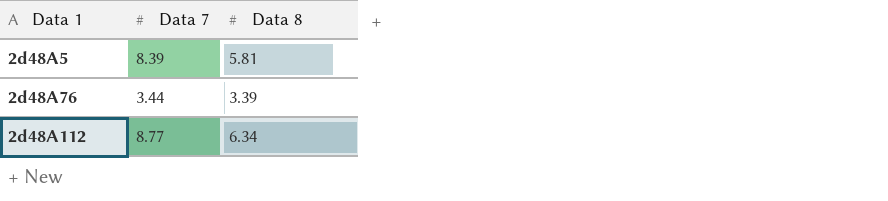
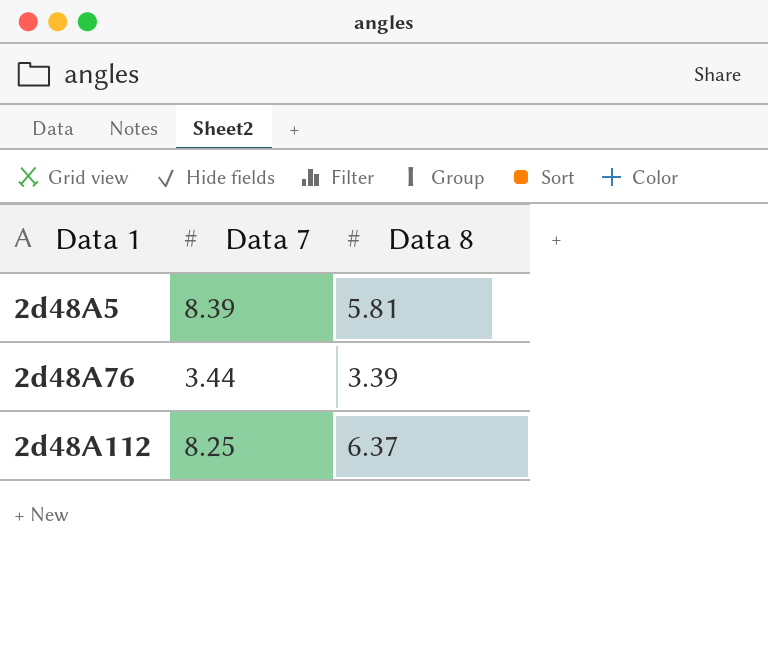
2d48A112 | Data 7: 8.77 -> 8.25
2d48A112 | Data 8: 6.34 -> 6.37

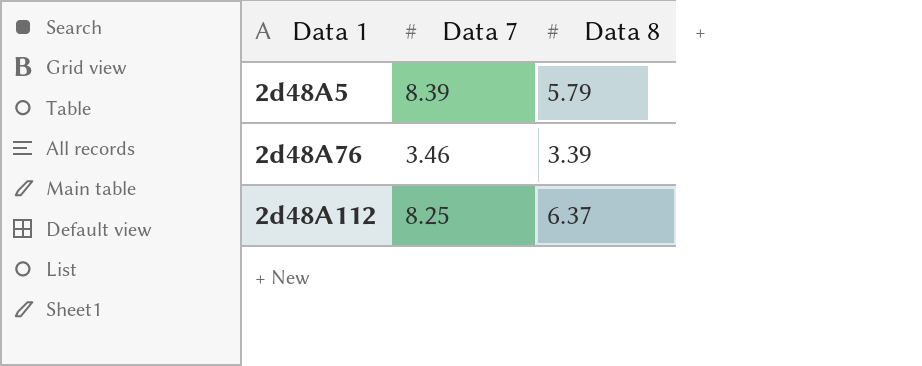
2d48A5 | Data 8: 5.81 -> 5.79
2d48A76 | Data 7: 3.44 -> 3.46

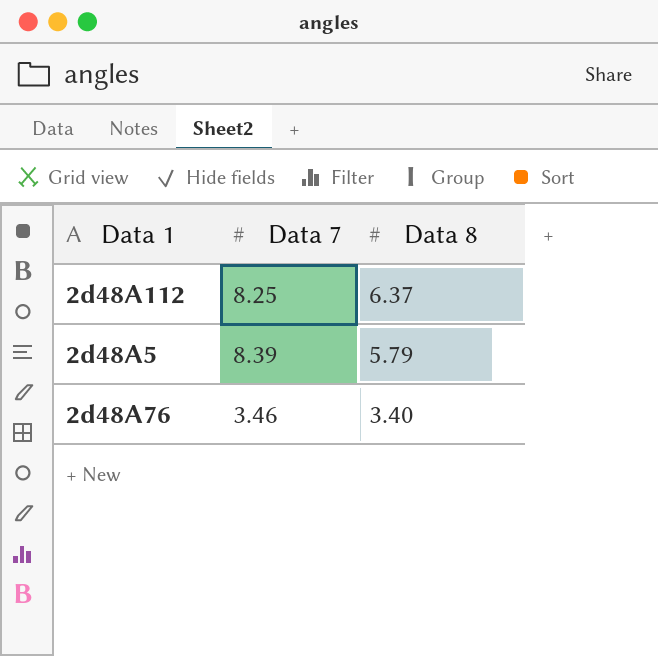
row order: Data 1 ascending -> Data 8 descending
2d48A76 | Data 8: 3.39 -> 3.40

